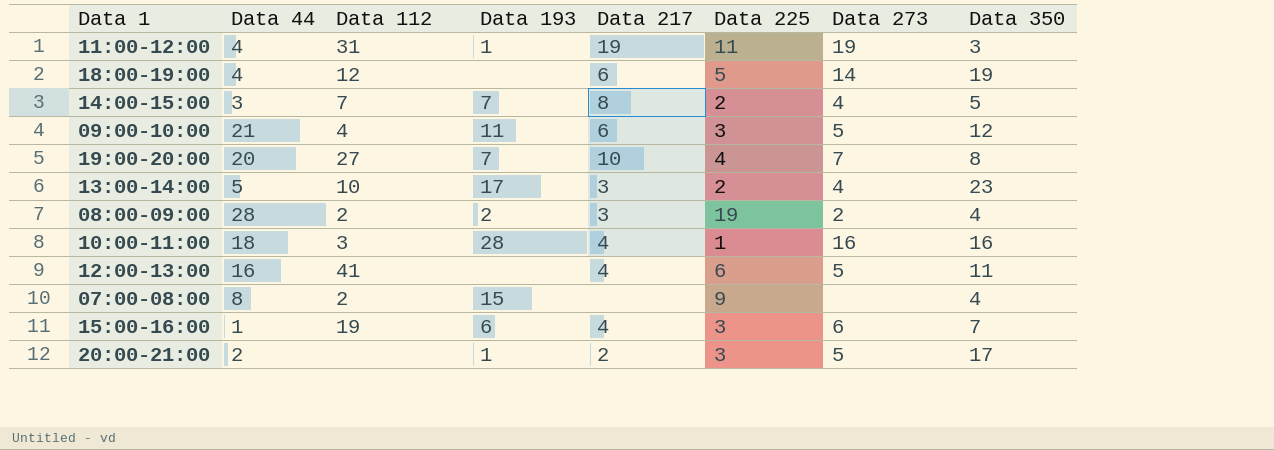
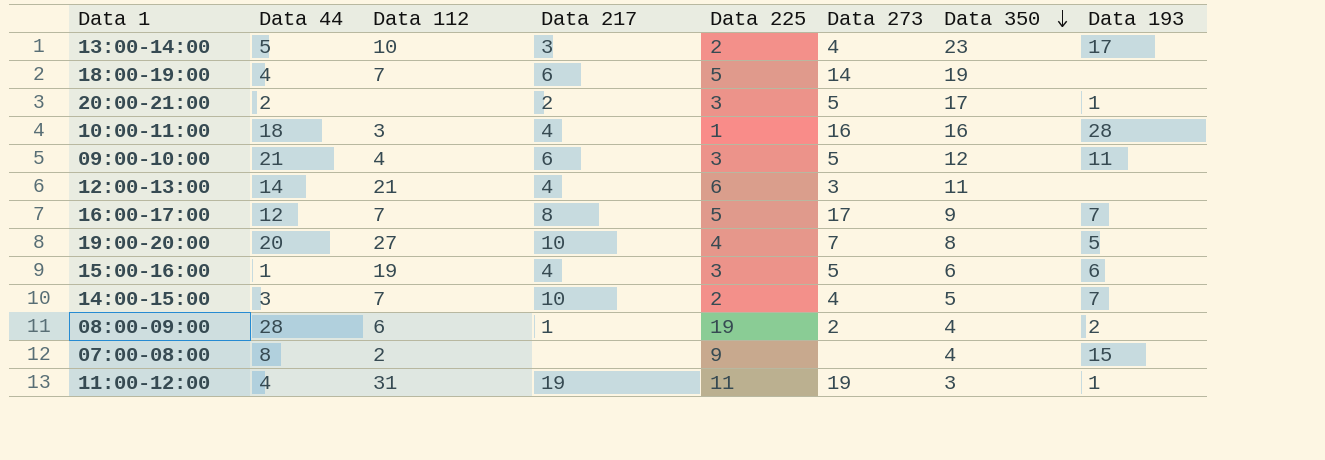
row order: none -> Data 350 descending
column Data 193 | position: 4 -> 8
18:00-19:00 | Data 112: 12 -> 7
12:00-13:00 | Data 44: 16 -> 14
12:00-13:00 | Data 112: 41 -> 21
12:00-13:00 | Data 273: 5 -> 3
row 16:00-17:00: none -> 12 | 7 | 8 | 5 | 17 | 9 | 7
19:00-20:00 | Data 193: 7 -> 5
15:00-16:00 | Data 273: 6 -> 5
15:00-16:00 | Data 350: 7 -> 6
14:00-15:00 | Data 217: 8 -> 10
08:00-09:00 | Data 112: 2 -> 6
08:00-09:00 | Data 217: 3 -> 1

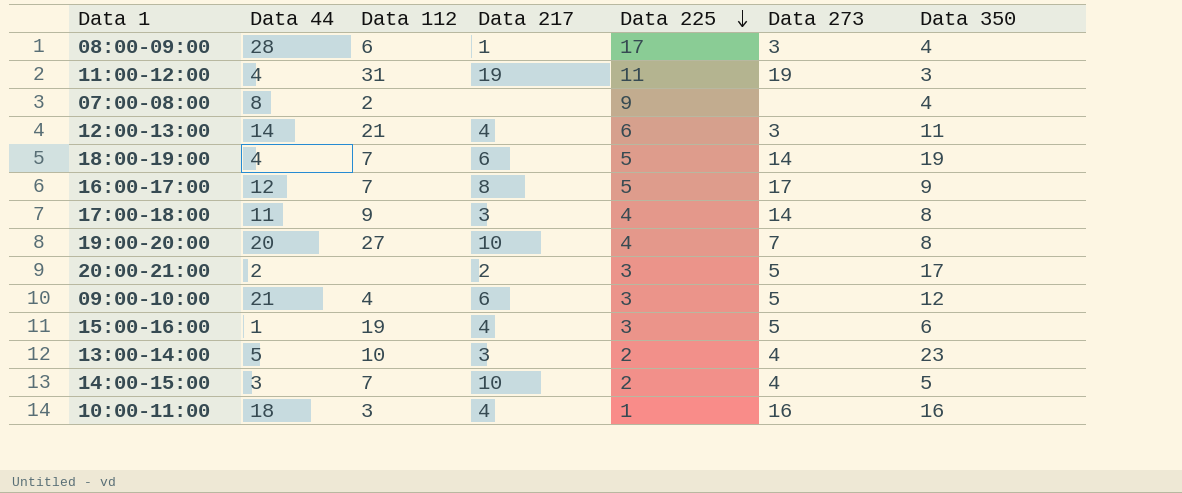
row order: Data 350 descending -> Data 225 descending
column Data 193 | position: 8 -> none
08:00-09:00 | Data 225: 19 -> 17
08:00-09:00 | Data 273: 2 -> 3
row 17:00-18:00: none -> 11 | 9 | 3 | 4 | 14 | 8

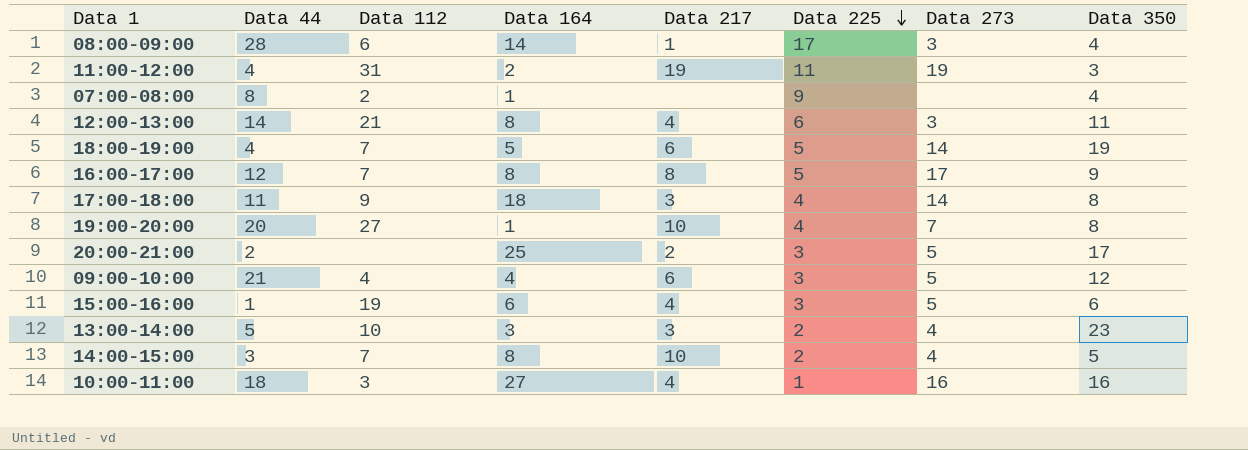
column Data 164 | position: none -> 4

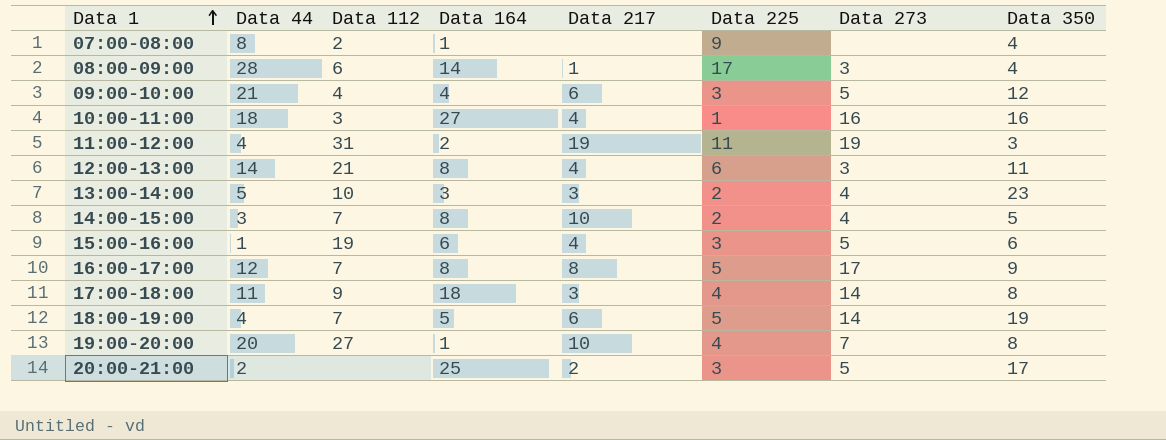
row order: Data 225 descending -> Data 1 ascending

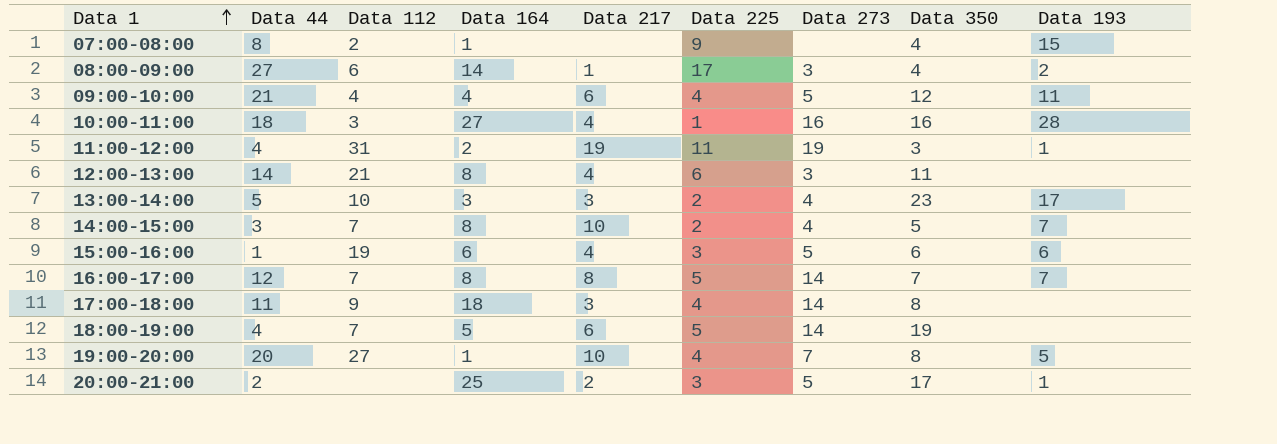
column Data 193 | position: none -> 9
08:00-09:00 | Data 44: 28 -> 27
09:00-10:00 | Data 225: 3 -> 4
16:00-17:00 | Data 273: 17 -> 14
16:00-17:00 | Data 350: 9 -> 7

